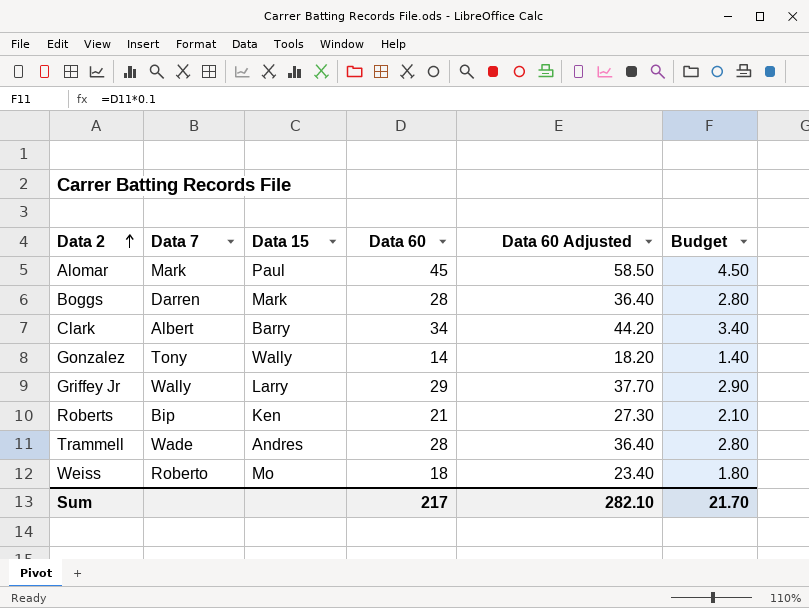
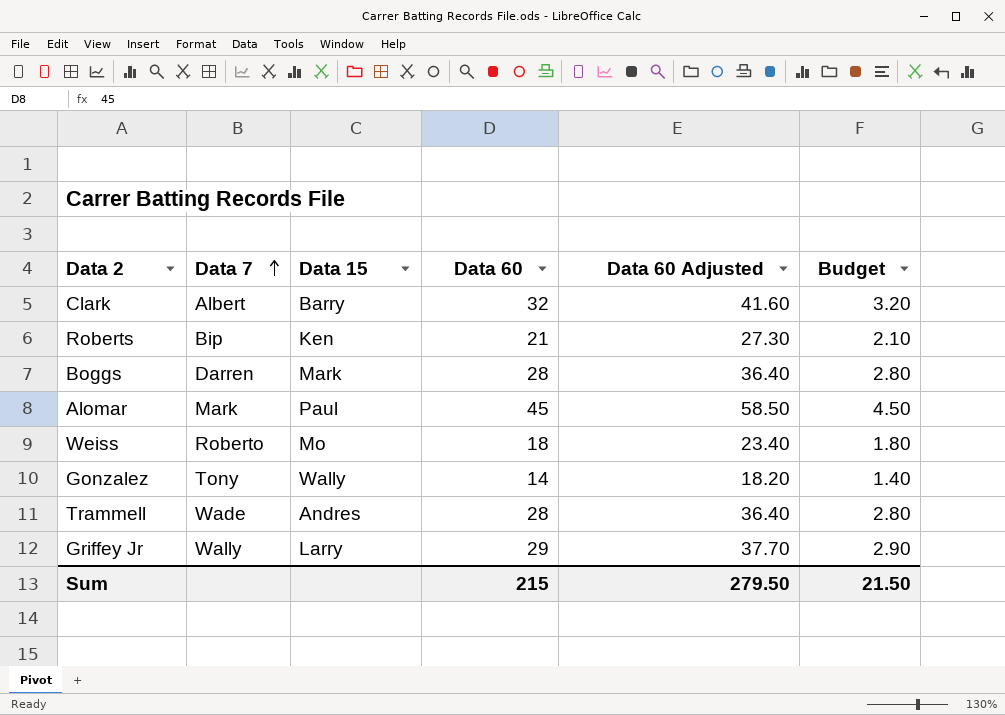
row order: Data 2 ascending -> Data 7 ascending
Clark | Data 60: 34 -> 32
Clark | Data 60 Adjusted: 44.20 -> 41.60
Clark | Budget: 3.40 -> 3.20
Sum | Data 60: 217 -> 215
Sum | Data 60 Adjusted: 282.10 -> 279.50
Sum | Budget: 21.70 -> 21.50

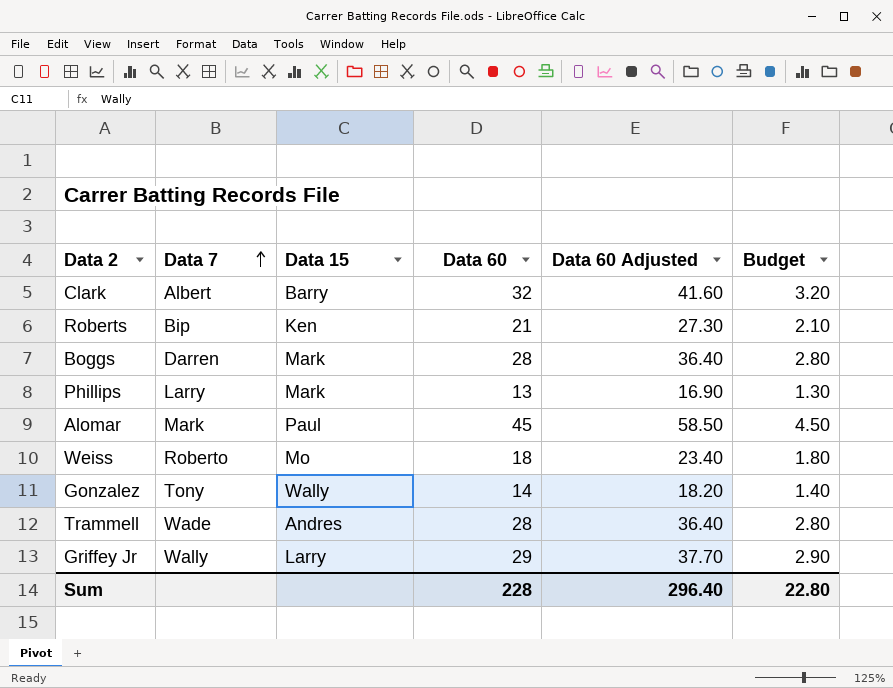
row Phillips: none -> Larry | Mark | 13 | 16.90 | 1.30
Sum | Data 60: 215 -> 228
Sum | Data 60 Adjusted: 279.50 -> 296.40
Sum | Budget: 21.50 -> 22.80

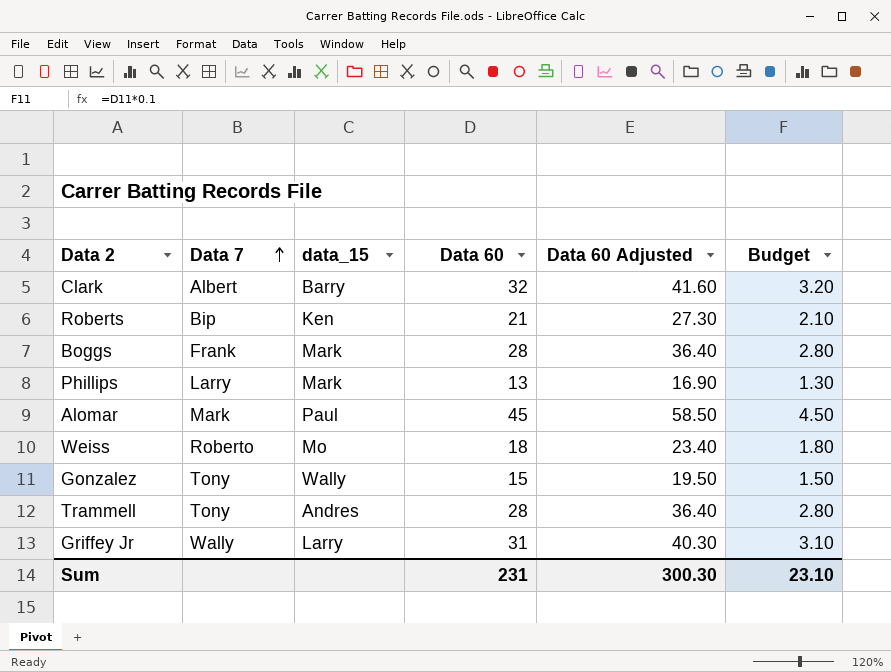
column name: Data 15 -> data_15
Boggs | Data 7: Darren -> Frank
Gonzalez | Data 60: 14 -> 15
Gonzalez | Data 60 Adjusted: 18.20 -> 19.50
Gonzalez | Budget: 1.40 -> 1.50
Trammell | Data 7: Wade -> Tony
Griffey Jr | Data 60: 29 -> 31
Griffey Jr | Data 60 Adjusted: 37.70 -> 40.30
Griffey Jr | Budget: 2.90 -> 3.10
Sum | Data 60: 228 -> 231
Sum | Data 60 Adjusted: 296.40 -> 300.30
Sum | Budget: 22.80 -> 23.10

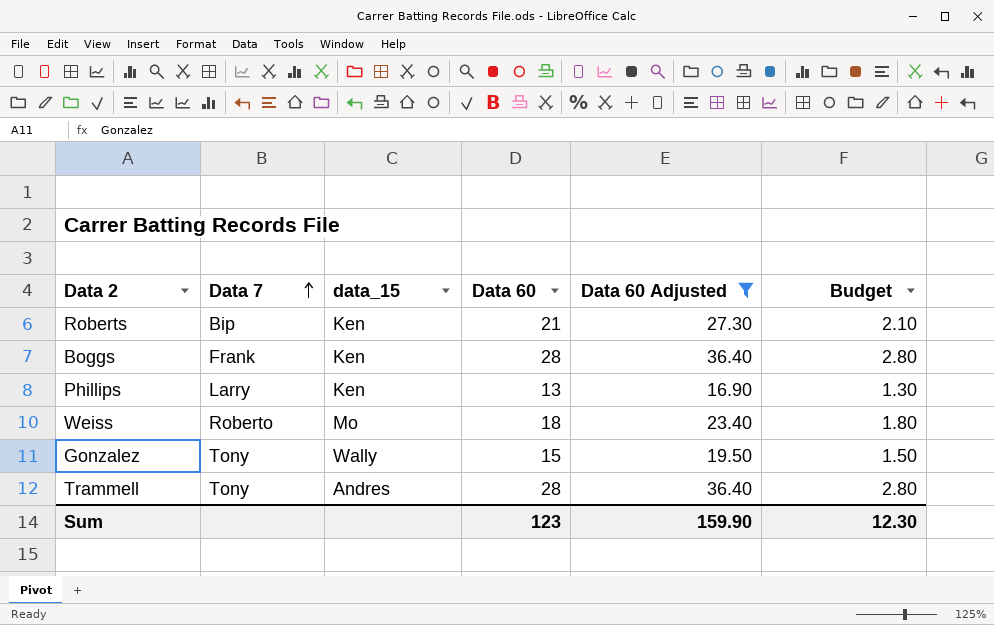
filter: none -> Data 60 Adjusted <= 36.40
Boggs | data_15: Mark -> Ken
Phillips | data_15: Mark -> Ken
Sum | Data 60: 231 -> 123
Sum | Data 60 Adjusted: 300.30 -> 159.90
Sum | Budget: 23.10 -> 12.30

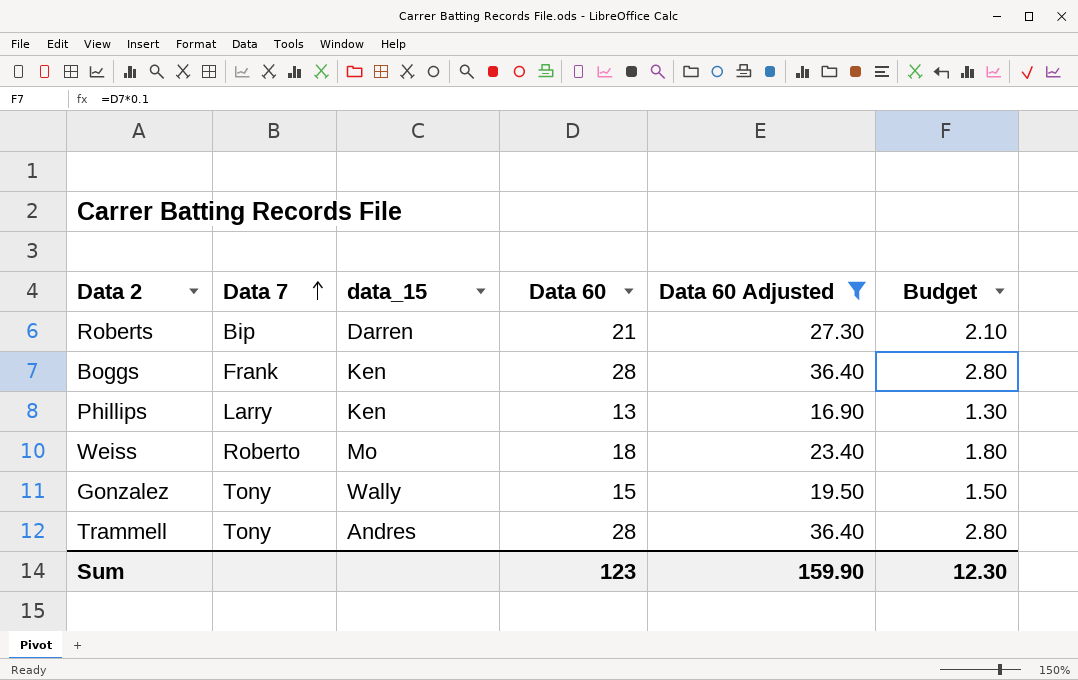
Roberts | data_15: Ken -> Darren

